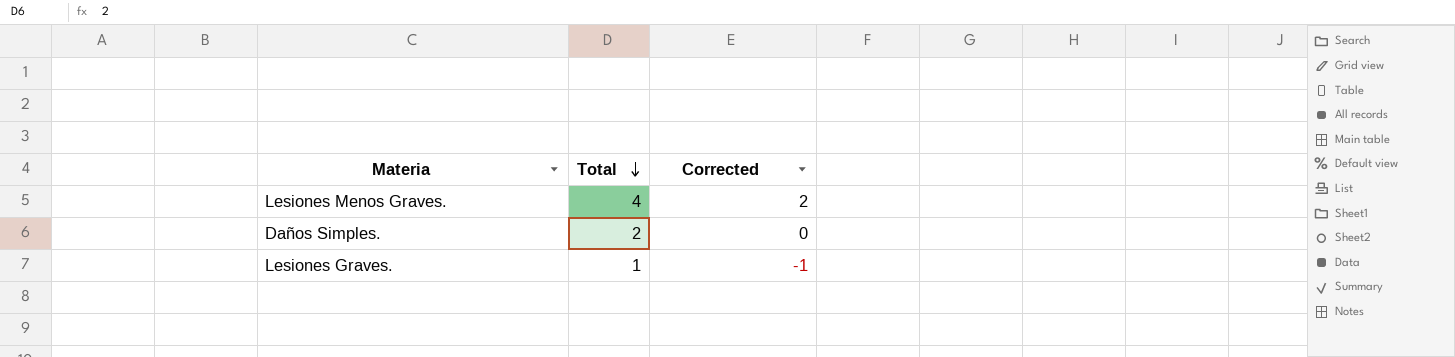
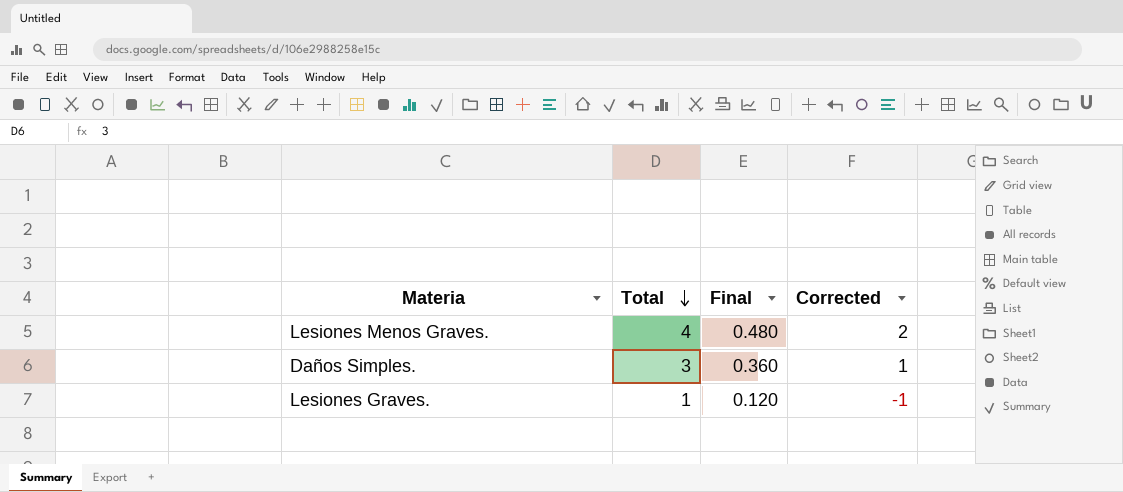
column Final | formula: none -> [Total] * 0.12
Daños Simples. | Total: 2 -> 3
Daños Simples. | Corrected: 0 -> 1

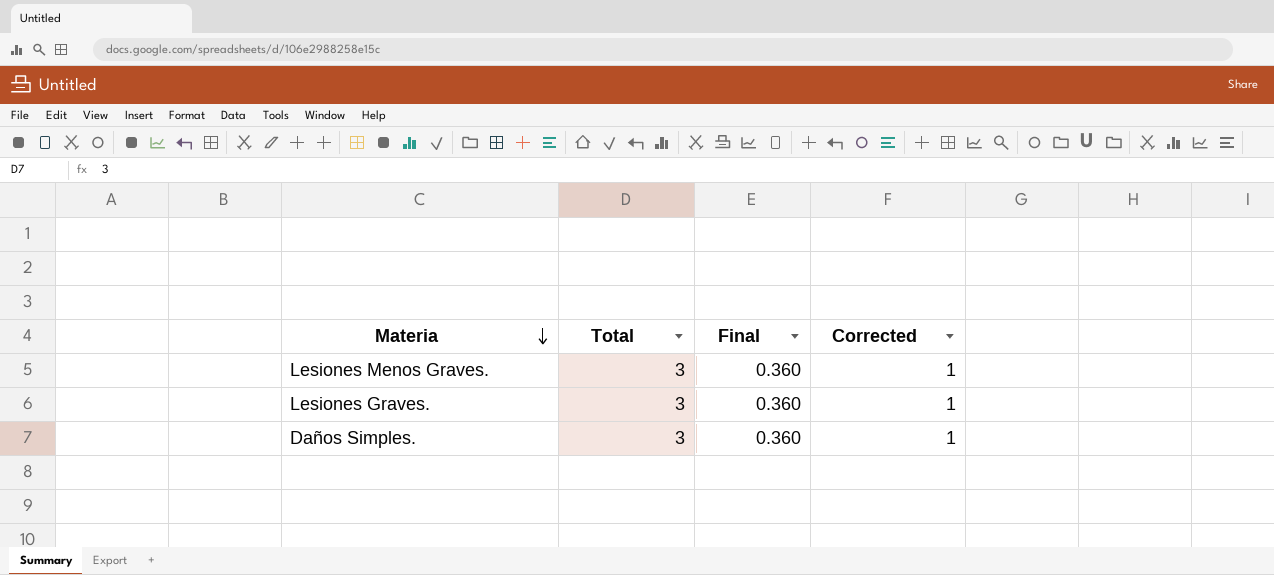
row order: Total descending -> Materia descending
Lesiones Menos Graves. | Total: 4 -> 3
Lesiones Menos Graves. | Final: 0.480 -> 0.360
Lesiones Menos Graves. | Corrected: 2 -> 1
Lesiones Graves. | Total: 1 -> 3
Lesiones Graves. | Final: 0.120 -> 0.360
Lesiones Graves. | Corrected: -1 -> 1

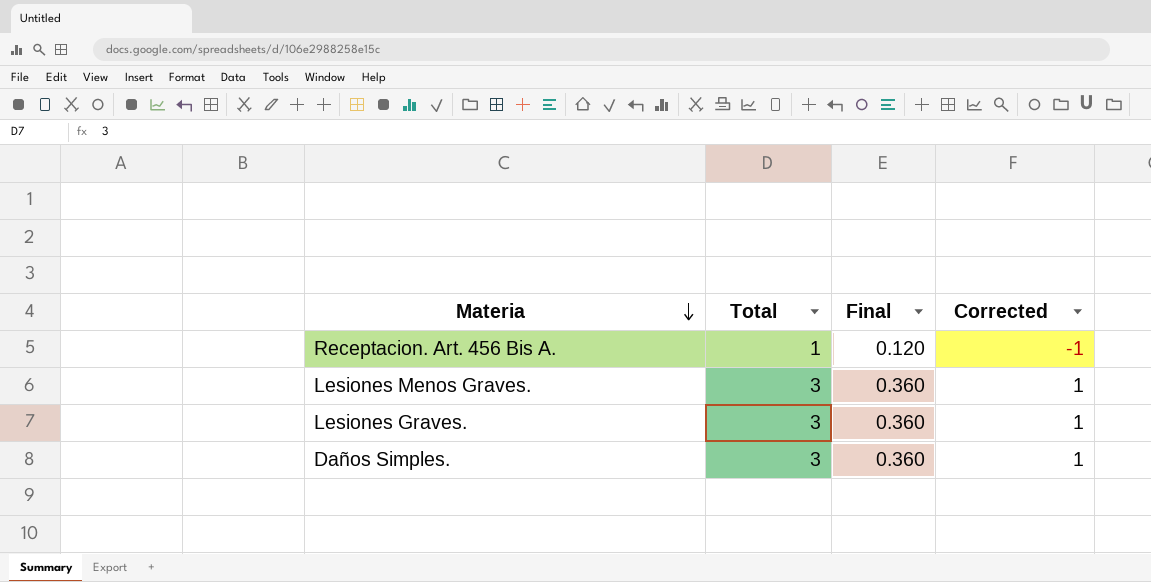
row Receptacion. Art. 456 Bis A.: none -> 1 | 0.120 | -1

